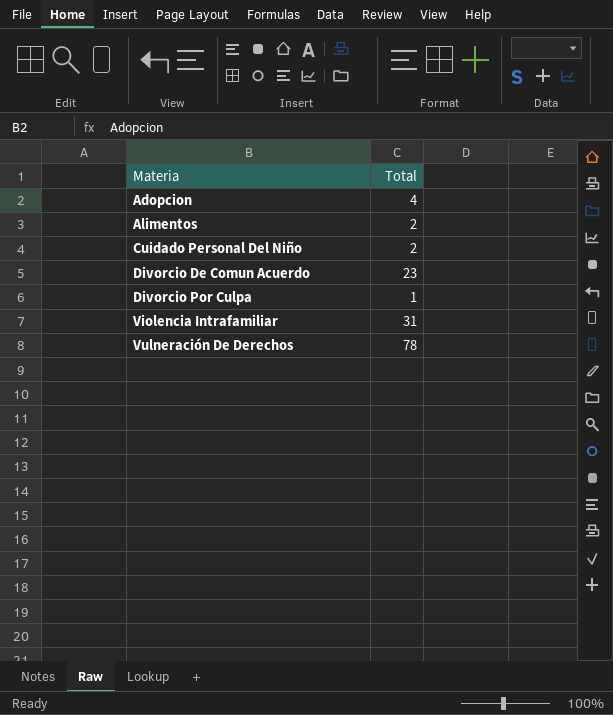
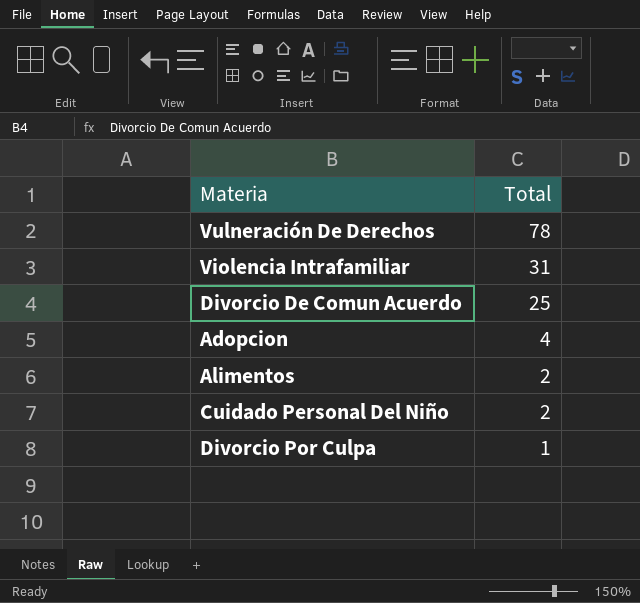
row order: Materia ascending -> Total descending
Divorcio De Comun Acuerdo | Total: 23 -> 25

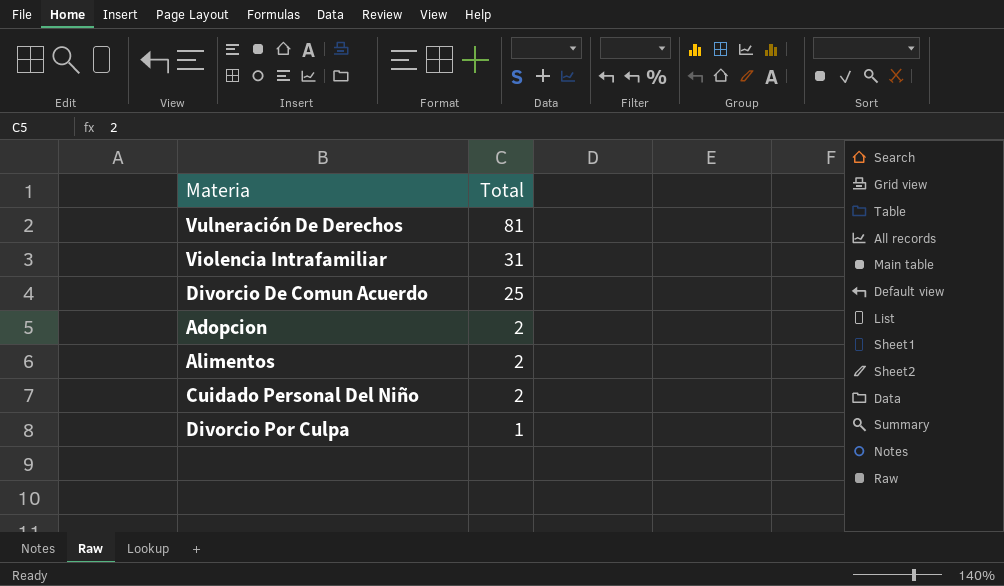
Vulneración De Derechos | Total: 78 -> 81
Adopcion | Total: 4 -> 2

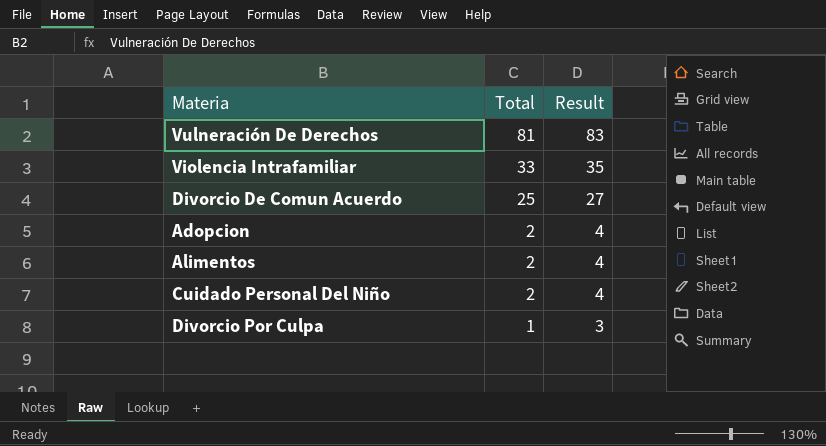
column Result | formula: none -> [Total] + 2
Violencia Intrafamiliar | Total: 31 -> 33

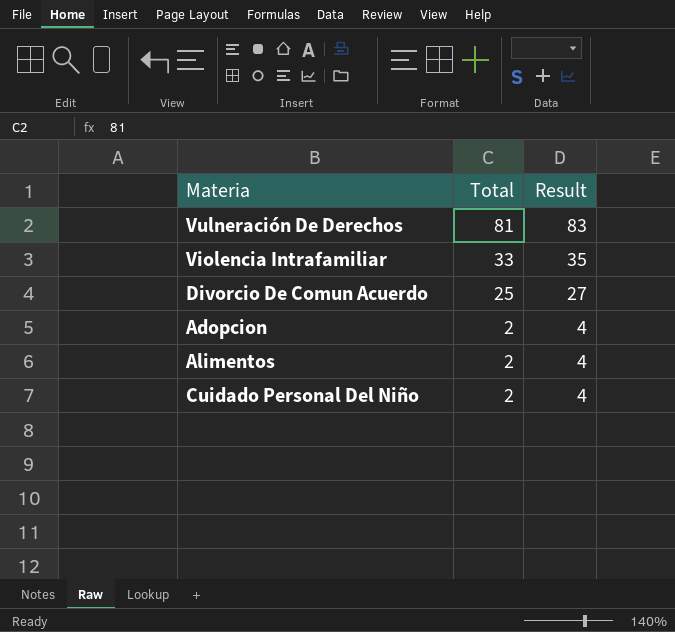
row Divorcio Por Culpa: 1 | 3 -> none

